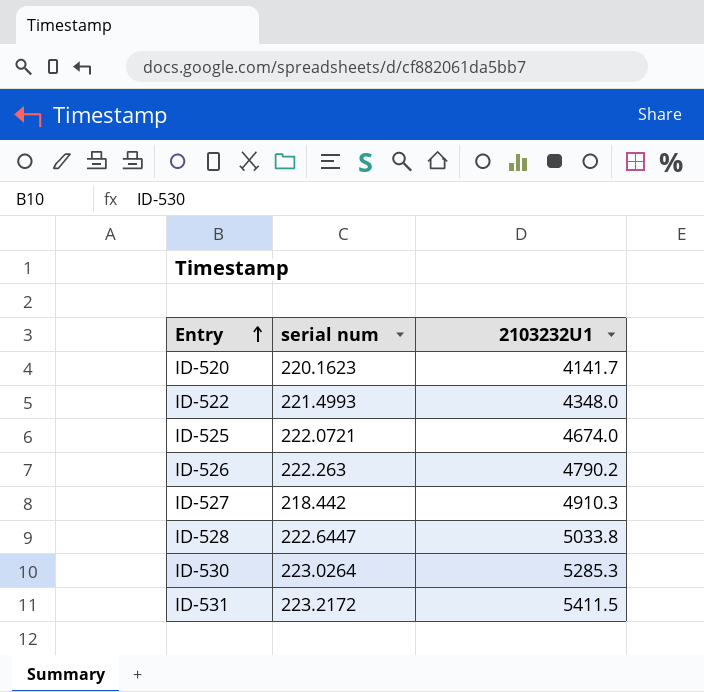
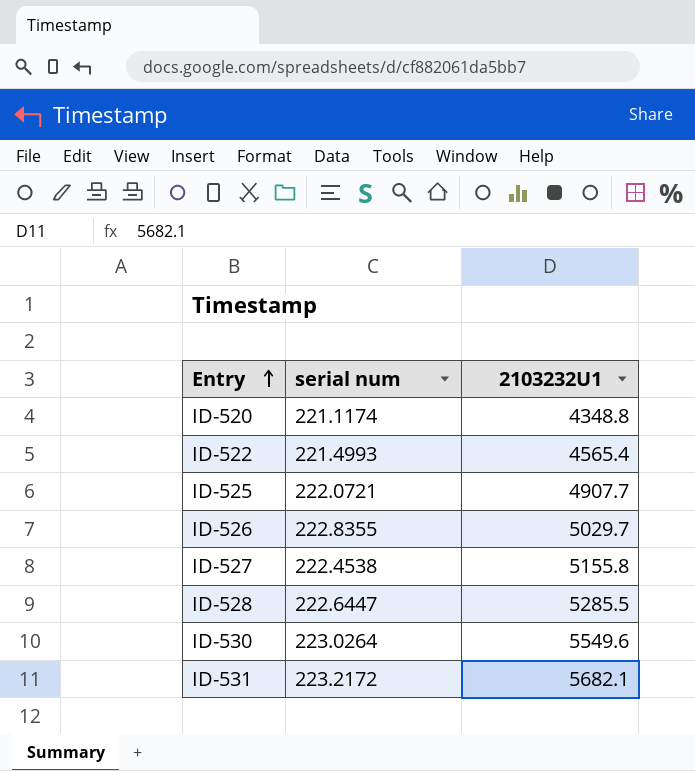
ID-520 | serial num: 220.1623 -> 221.1174
ID-520 | 2103232U1: 4141.7 -> 4348.8
ID-522 | 2103232U1: 4348.0 -> 4565.4
ID-525 | 2103232U1: 4674.0 -> 4907.7
ID-526 | serial num: 222.263 -> 222.8355
ID-526 | 2103232U1: 4790.2 -> 5029.7
ID-527 | serial num: 218.442 -> 222.4538
ID-527 | 2103232U1: 4910.3 -> 5155.8
ID-528 | 2103232U1: 5033.8 -> 5285.5
ID-530 | 2103232U1: 5285.3 -> 5549.6
ID-531 | 2103232U1: 5411.5 -> 5682.1

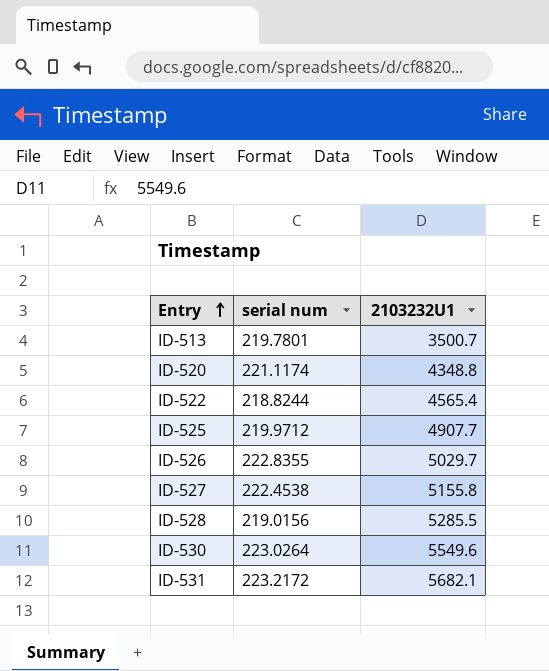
row ID-513: none -> 219.7801 | 3500.7
ID-522 | serial num: 221.4993 -> 218.8244
ID-525 | serial num: 222.0721 -> 219.9712
ID-528 | serial num: 222.6447 -> 219.0156

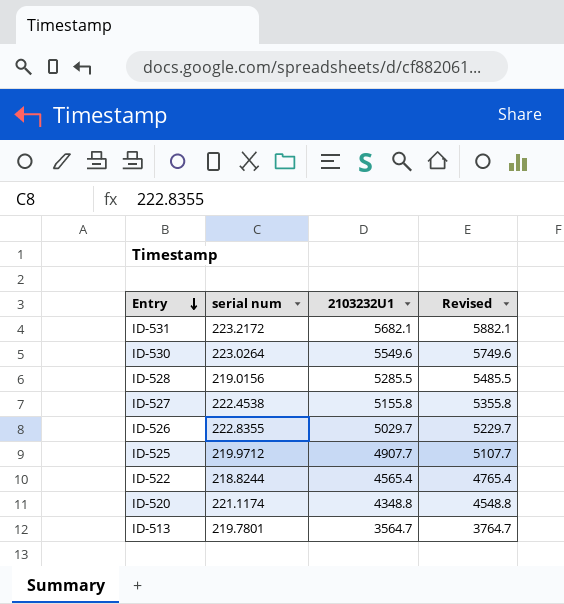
row order: Entry ascending -> Entry descending
column Revised | formula: none -> [2103232U1] + 200
ID-513 | 2103232U1: 3500.7 -> 3564.7

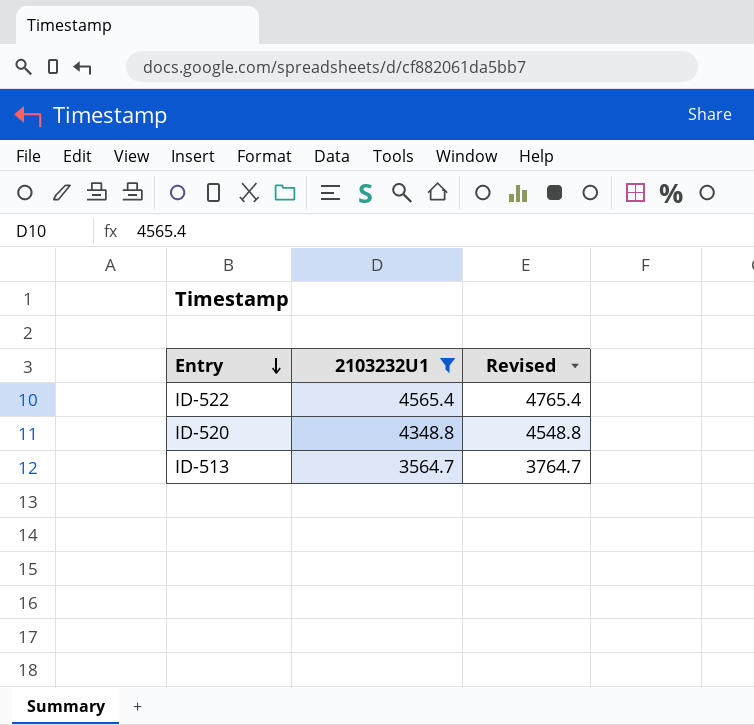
filter: none -> 2103232U1 <= 4565.4
column serial num | position: 2 -> none

